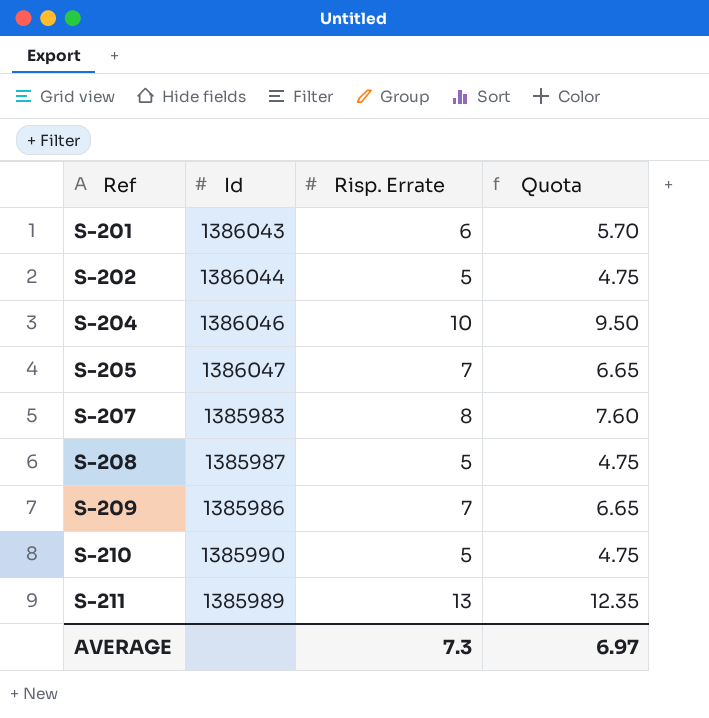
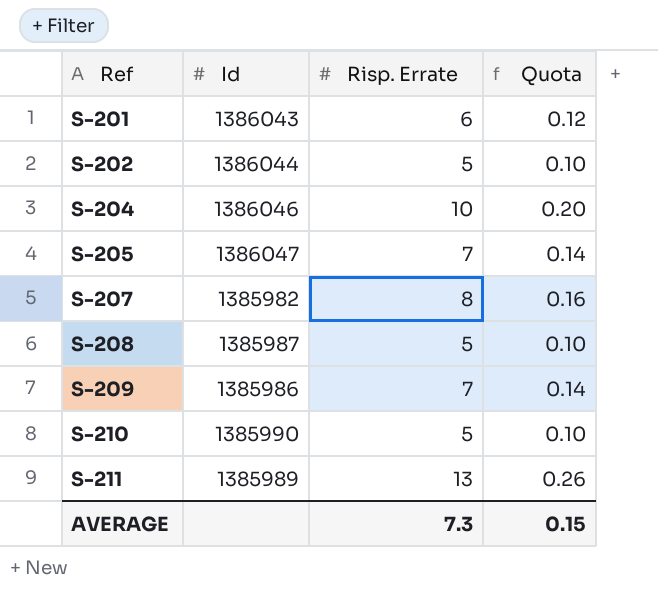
column Quota | formula: [Risp. Errate] * 0.95 -> [Risp. Errate] * 0.02
S-207 | Id: 1385983 -> 1385982
AVERAGE | Quota: 6.97 -> 0.15

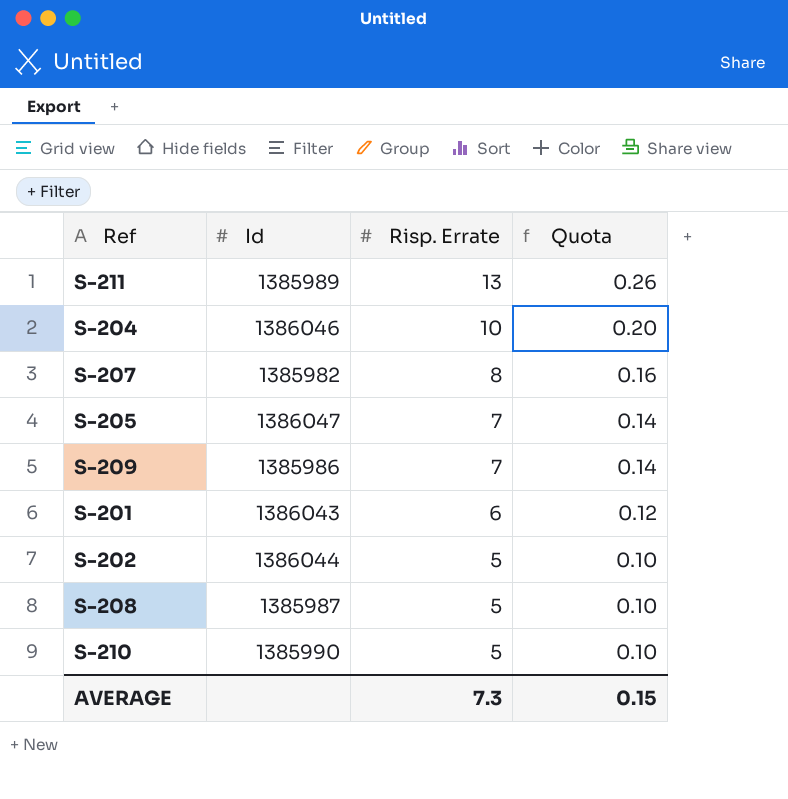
row order: Ref ascending -> Risp. Errate descending

